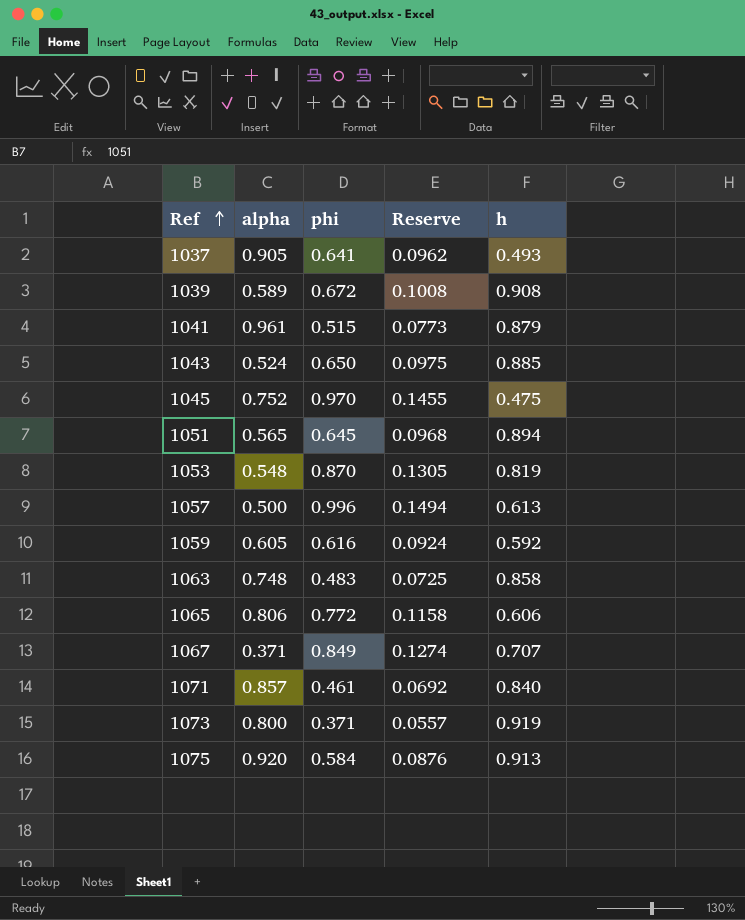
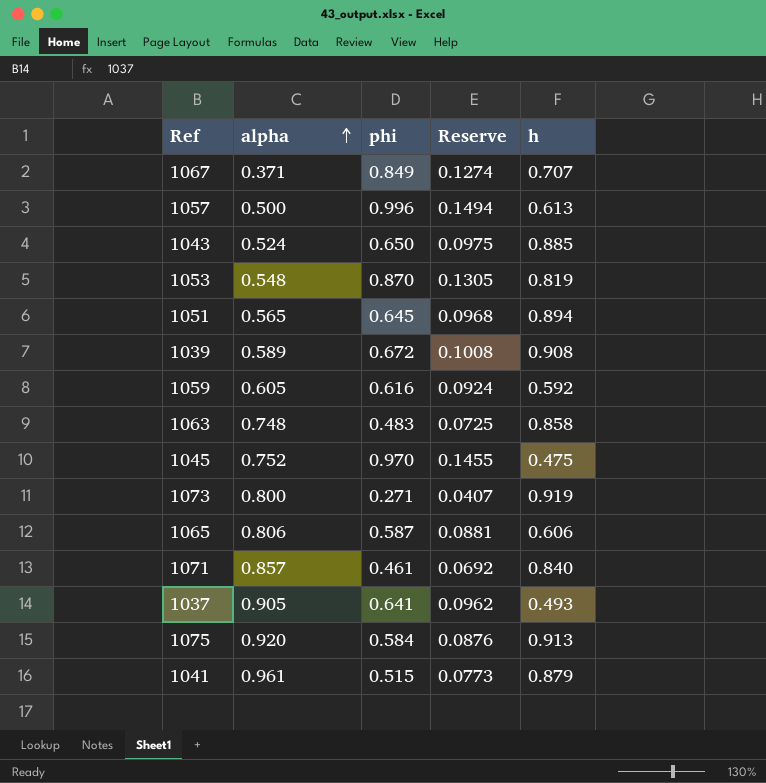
row order: Ref ascending -> alpha ascending
1073 | phi: 0.371 -> 0.271
1073 | Reserve: 0.0557 -> 0.0407
1065 | phi: 0.772 -> 0.587
1065 | Reserve: 0.1158 -> 0.0881

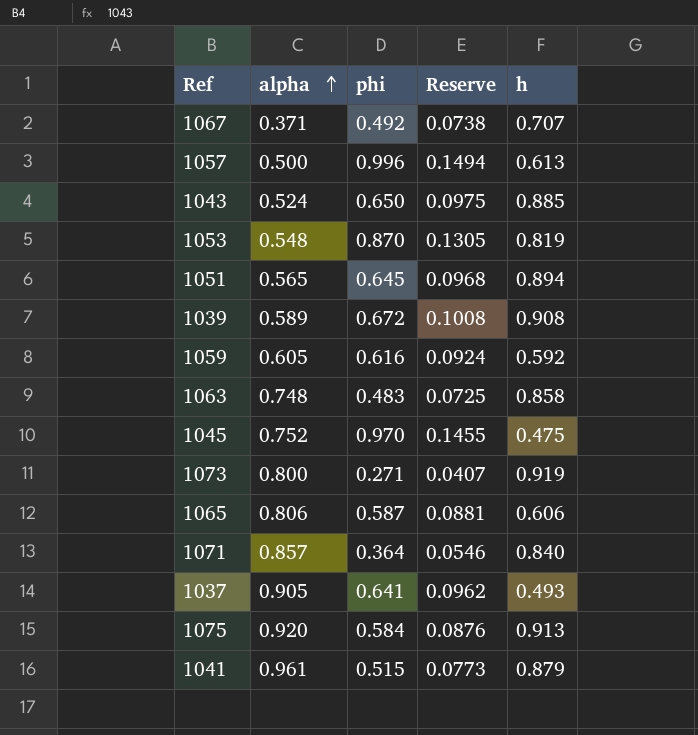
1067 | phi: 0.849 -> 0.492
1067 | Reserve: 0.1274 -> 0.0738
1071 | phi: 0.461 -> 0.364
1071 | Reserve: 0.0692 -> 0.0546

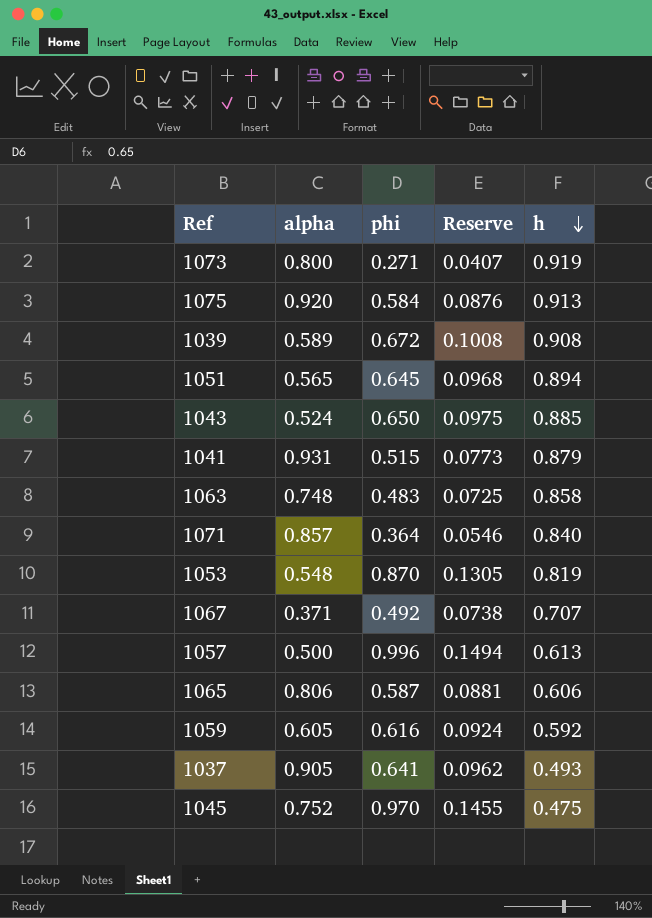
row order: alpha ascending -> h descending
1041 | alpha: 0.961 -> 0.931

